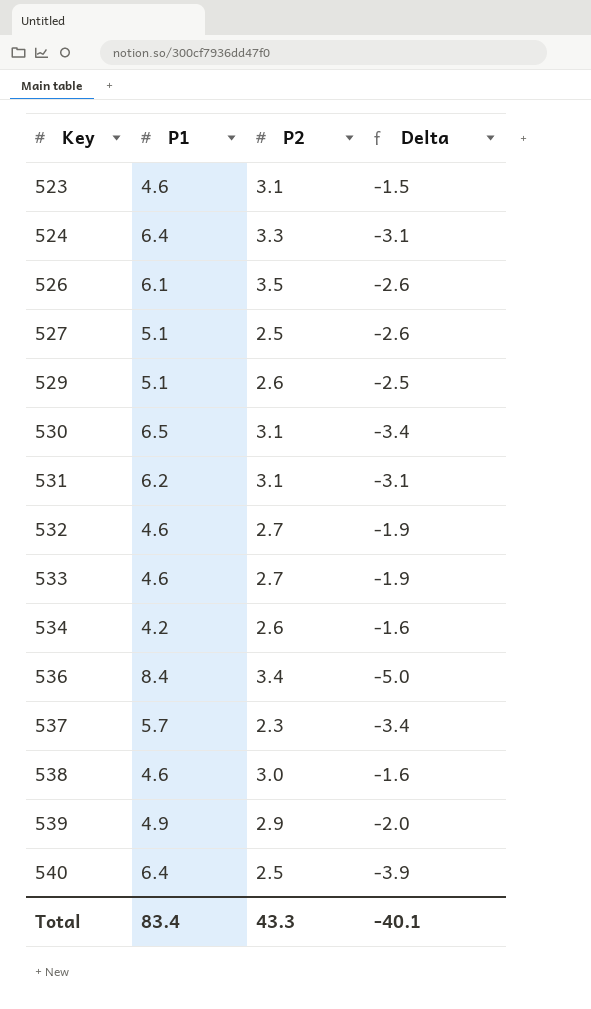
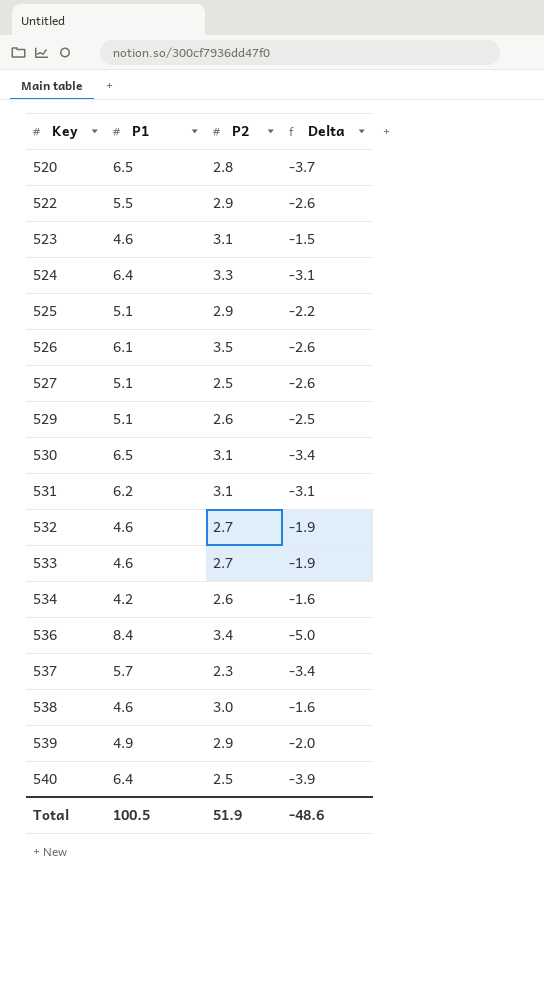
row 520: none -> 6.5 | 2.8 | -3.7
row 522: none -> 5.5 | 2.9 | -2.6
row 525: none -> 5.1 | 2.9 | -2.2
Total | P1: 83.4 -> 100.5
Total | P2: 43.3 -> 51.9
Total | Delta: -40.1 -> -48.6

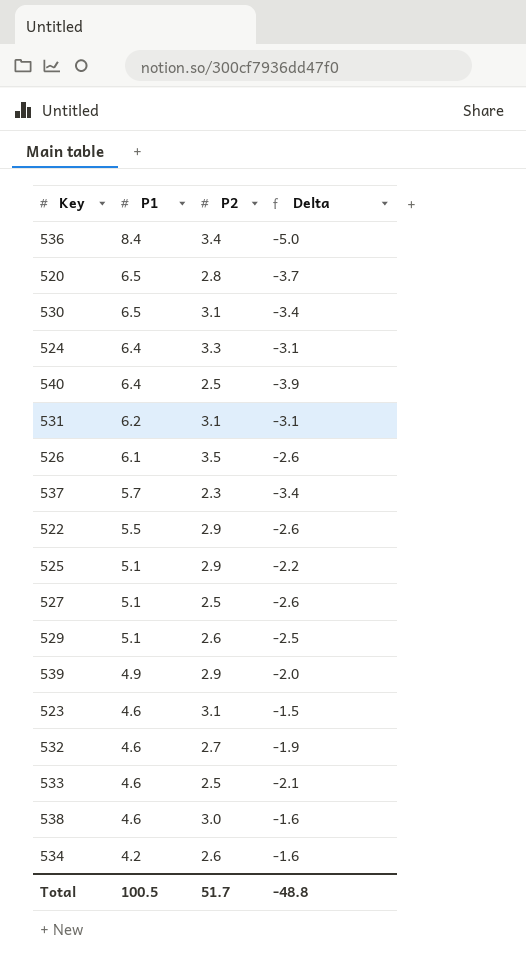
row order: Key ascending -> P1 descending
533 | P2: 2.7 -> 2.5
533 | Delta: -1.9 -> -2.1
Total | P2: 51.9 -> 51.7
Total | Delta: -48.6 -> -48.8

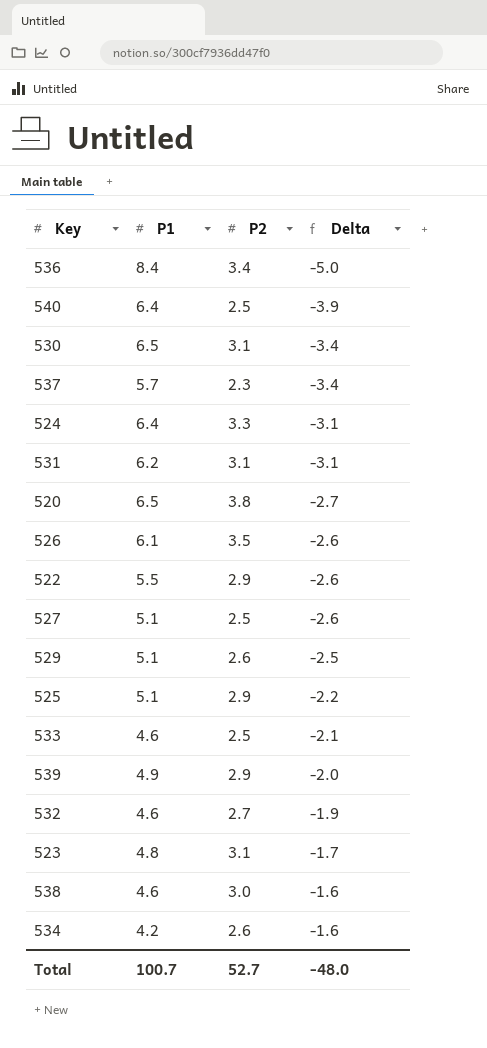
row order: P1 descending -> Delta ascending
520 | P2: 2.8 -> 3.8
520 | Delta: -3.7 -> -2.7
523 | P1: 4.6 -> 4.8
523 | Delta: -1.5 -> -1.7
Total | P1: 100.5 -> 100.7
Total | P2: 51.7 -> 52.7
Total | Delta: -48.8 -> -48.0

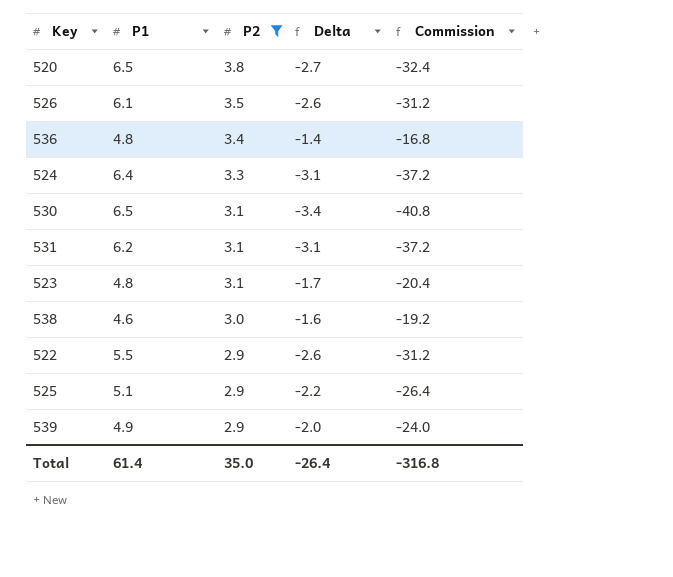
filter: none -> P2 >= 2.9
row order: Delta ascending -> P2 descending
column Commission | formula: none -> [Delta] * 12
536 | P1: 8.4 -> 4.8
536 | Delta: -5.0 -> -1.4
Total | P1: 100.7 -> 61.4
Total | P2: 52.7 -> 35.0
Total | Delta: -48.0 -> -26.4

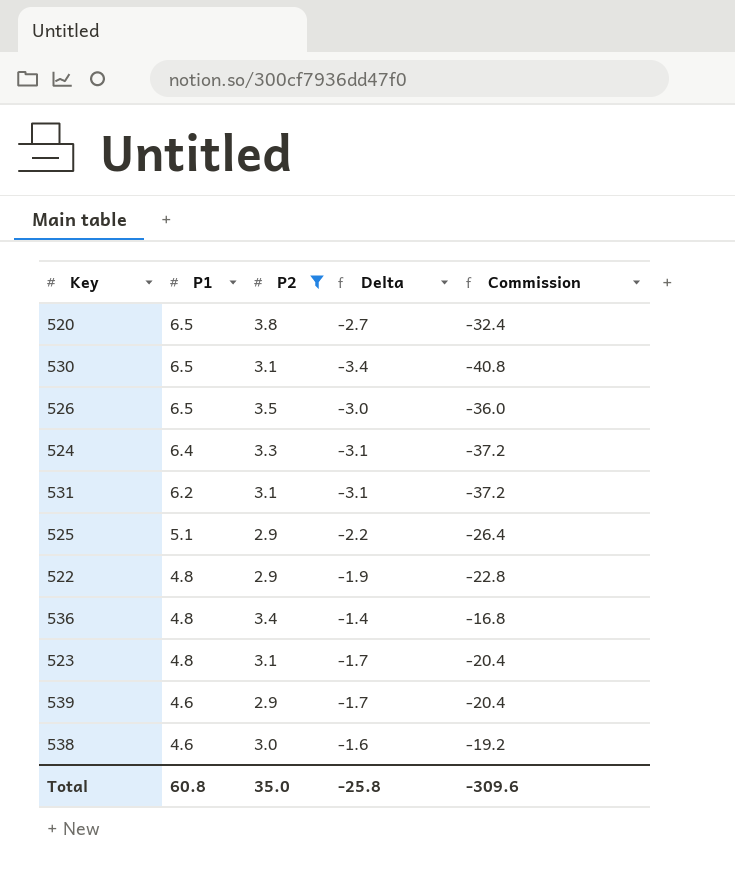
row order: P2 descending -> P1 descending
526 | P1: 6.1 -> 6.5
526 | Delta: -2.6 -> -3.0
526 | Commission: -31.2 -> -36.0
522 | P1: 5.5 -> 4.8
522 | Delta: -2.6 -> -1.9
522 | Commission: -31.2 -> -22.8
539 | P1: 4.9 -> 4.6
539 | Delta: -2.0 -> -1.7
539 | Commission: -24.0 -> -20.4
Total | P1: 61.4 -> 60.8
Total | Delta: -26.4 -> -25.8
Total | Commission: -316.8 -> -309.6

